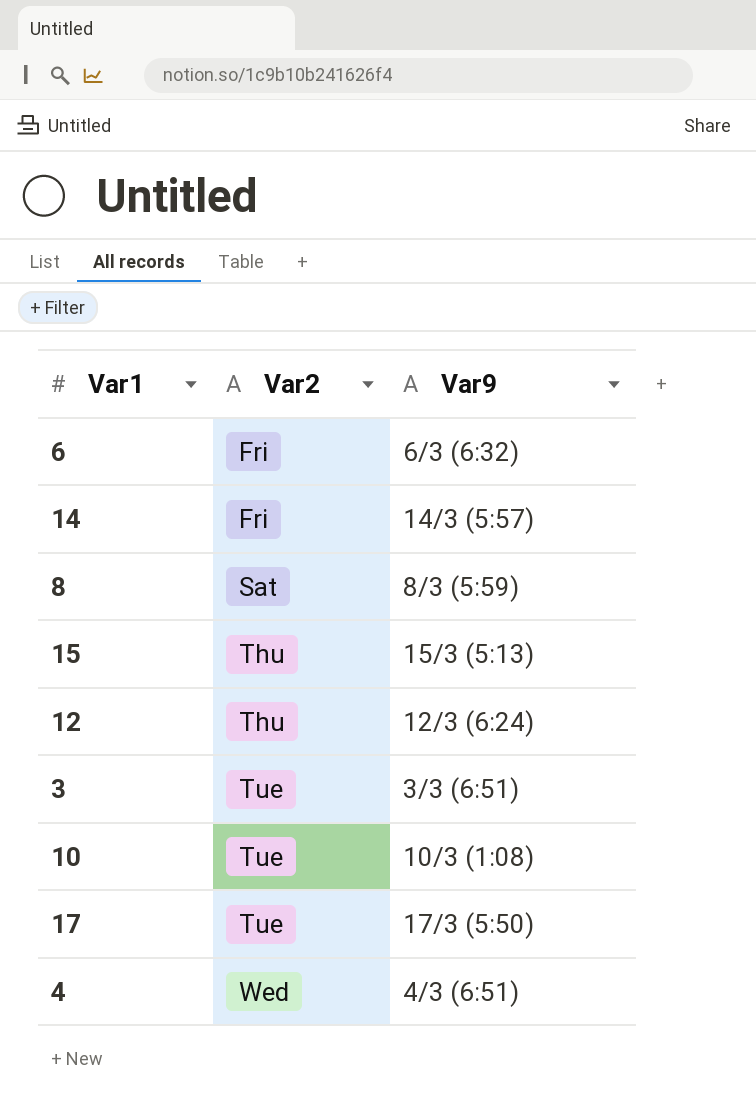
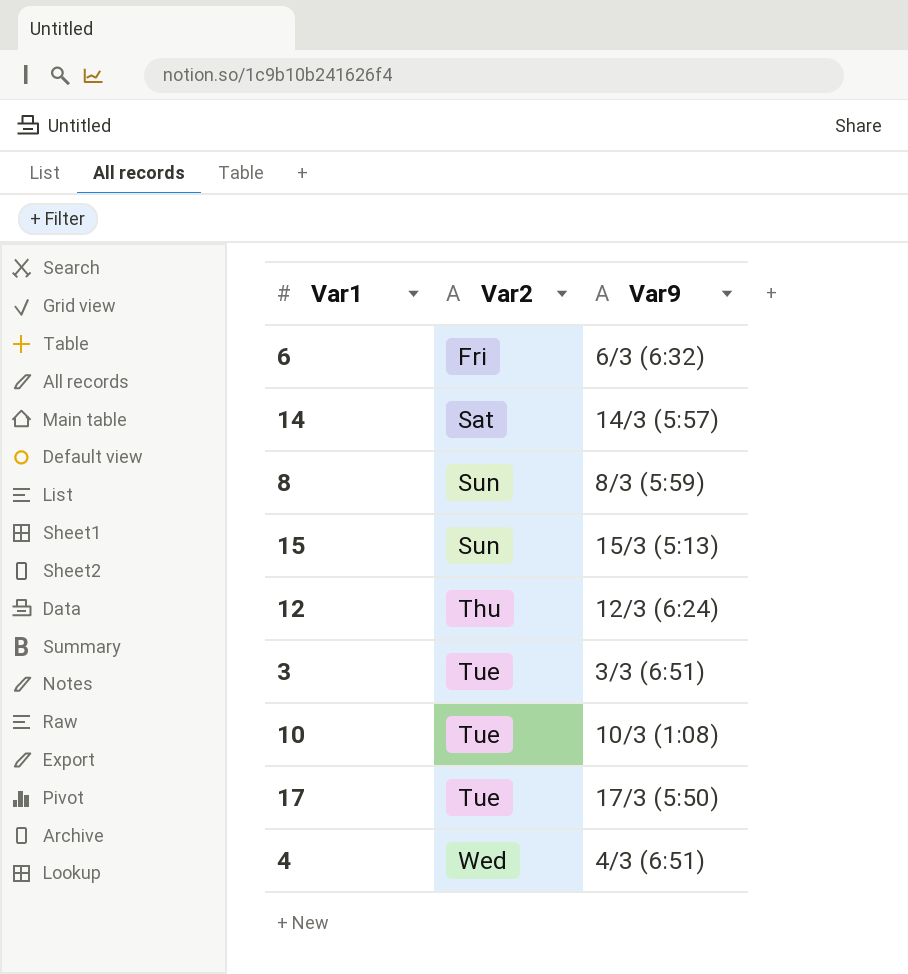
14 | Var2: Fri -> Sat
8 | Var2: Sat -> Sun
15 | Var2: Thu -> Sun

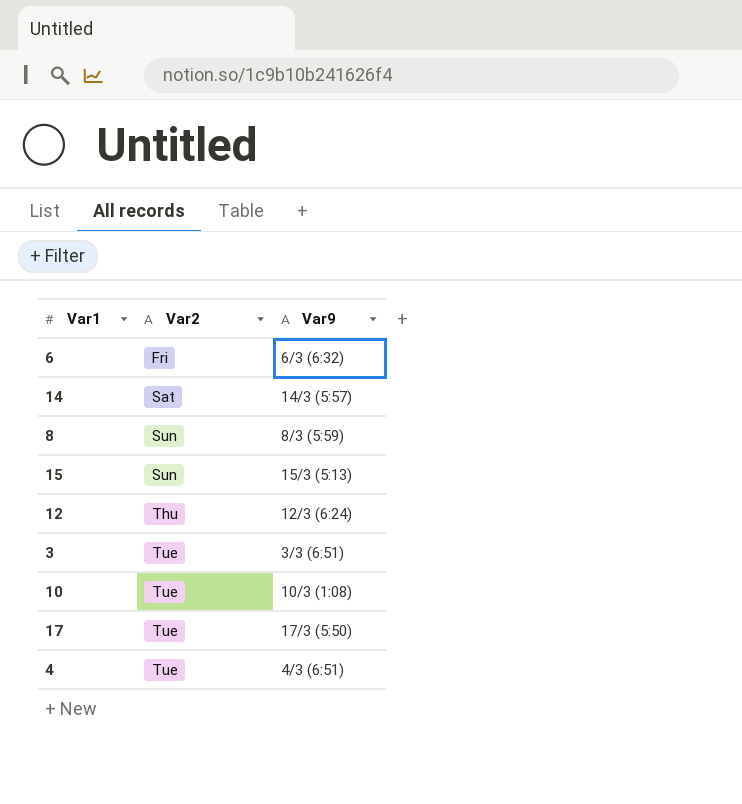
4 | Var2: Wed -> Tue

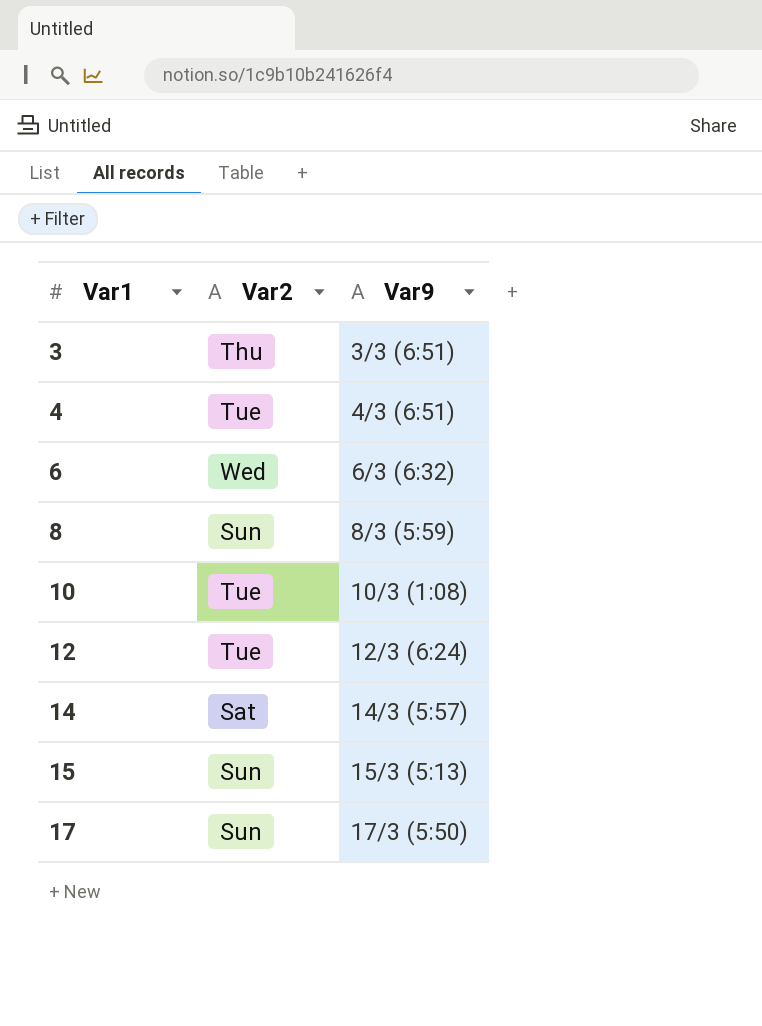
row order: Var2 ascending -> Var1 ascending
3 | Var2: Tue -> Thu
6 | Var2: Fri -> Wed
12 | Var2: Thu -> Tue
17 | Var2: Tue -> Sun

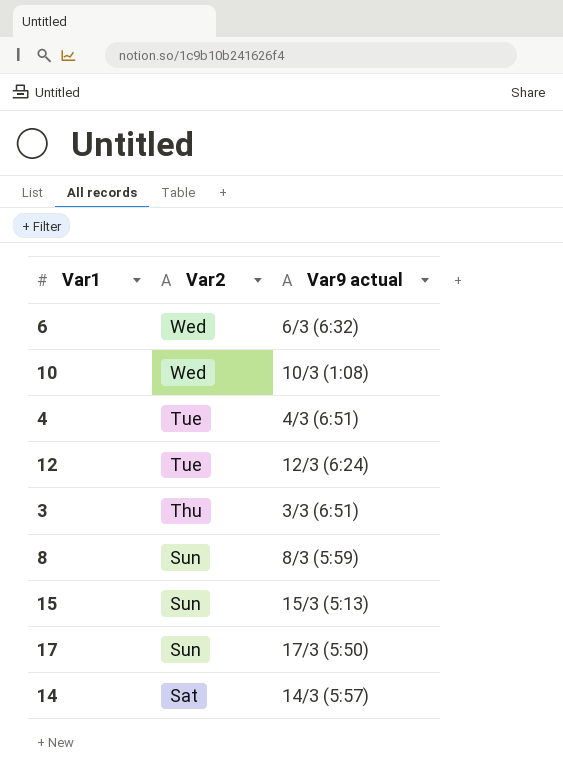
row order: Var1 ascending -> Var2 descending
column name: Var9 -> Var9 actual
10 | Var2: Tue -> Wed

